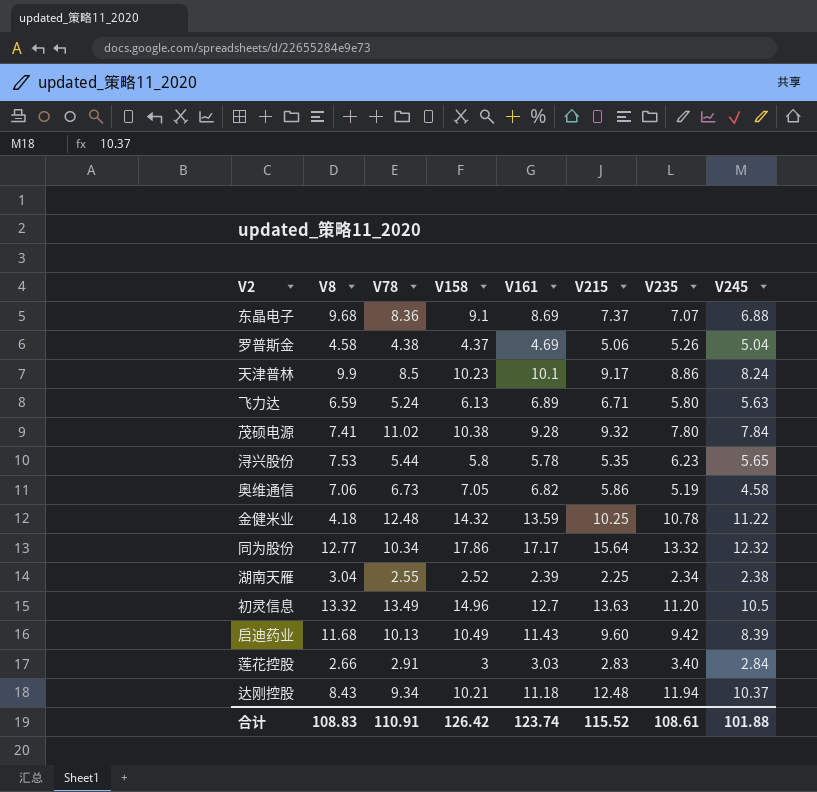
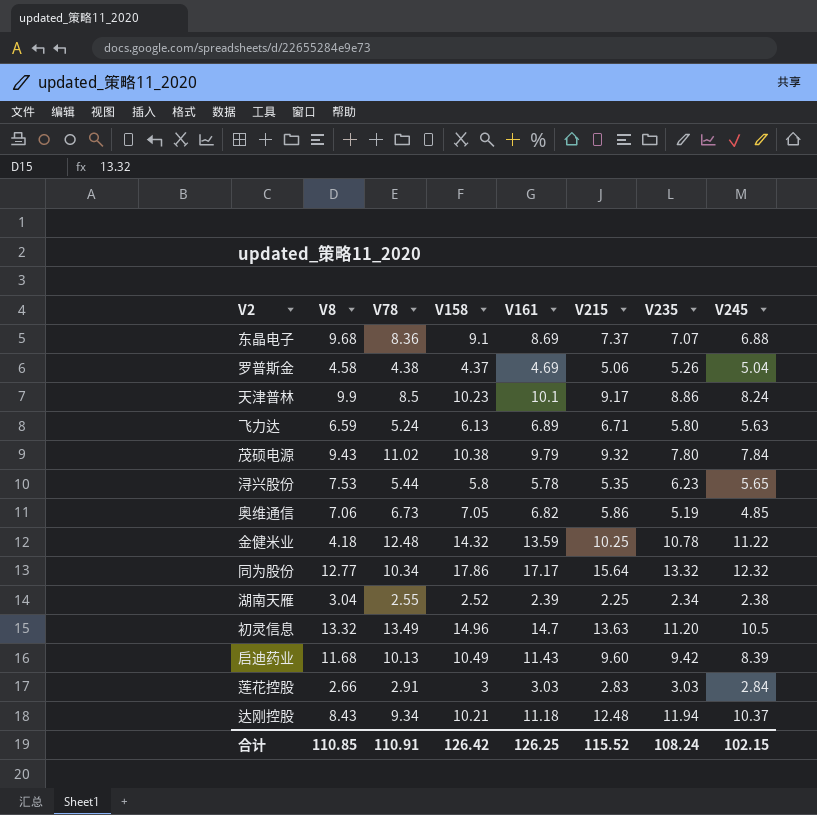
茂硕电源 | V8: 7.41 -> 9.43
茂硕电源 | V161: 9.28 -> 9.79
奥维通信 | V245: 4.58 -> 4.85
初灵信息 | V161: 12.7 -> 14.7
莲花控股 | V235: 3.40 -> 3.03
合计 | V8: 108.83 -> 110.85
合计 | V161: 123.74 -> 126.25
合计 | V235: 108.61 -> 108.24
合计 | V245: 101.88 -> 102.15

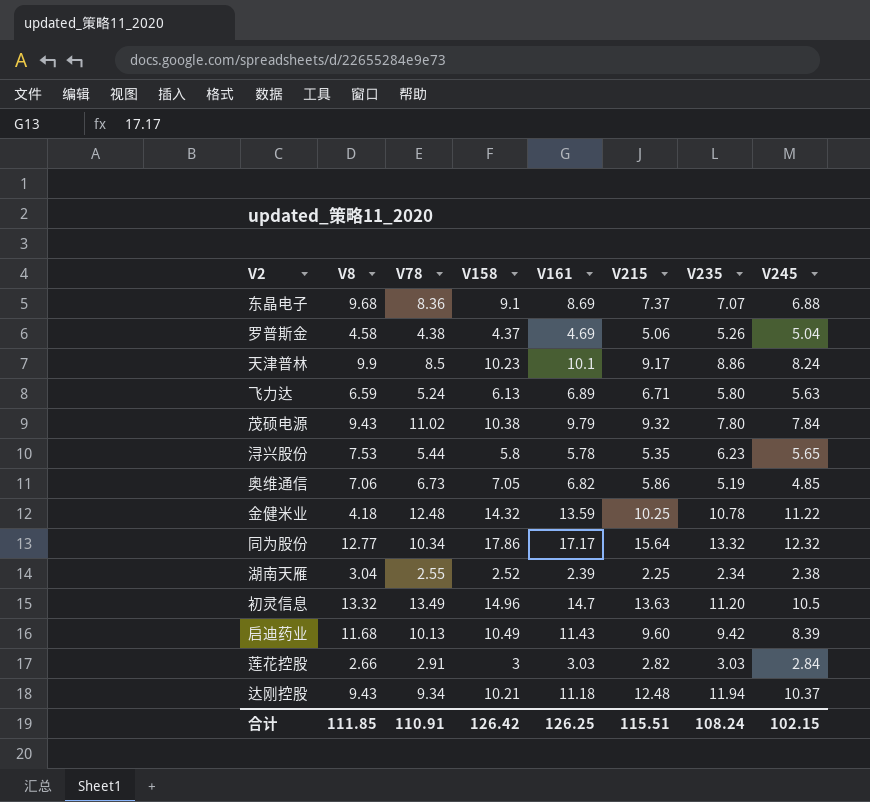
莲花控股 | V215: 2.83 -> 2.82
达刚控股 | V8: 8.43 -> 9.43
合计 | V8: 110.85 -> 111.85
合计 | V215: 115.52 -> 115.51

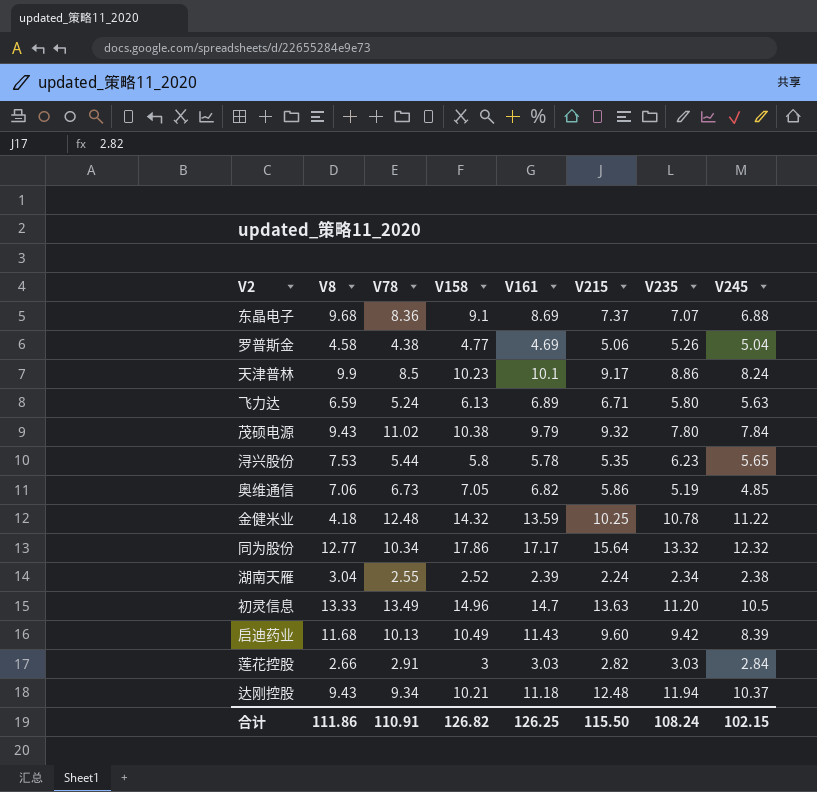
罗普斯金 | V158: 4.37 -> 4.77
湖南天雁 | V215: 2.25 -> 2.24
初灵信息 | V8: 13.32 -> 13.33
合计 | V8: 111.85 -> 111.86
合计 | V158: 126.42 -> 126.82
合计 | V215: 115.51 -> 115.50

